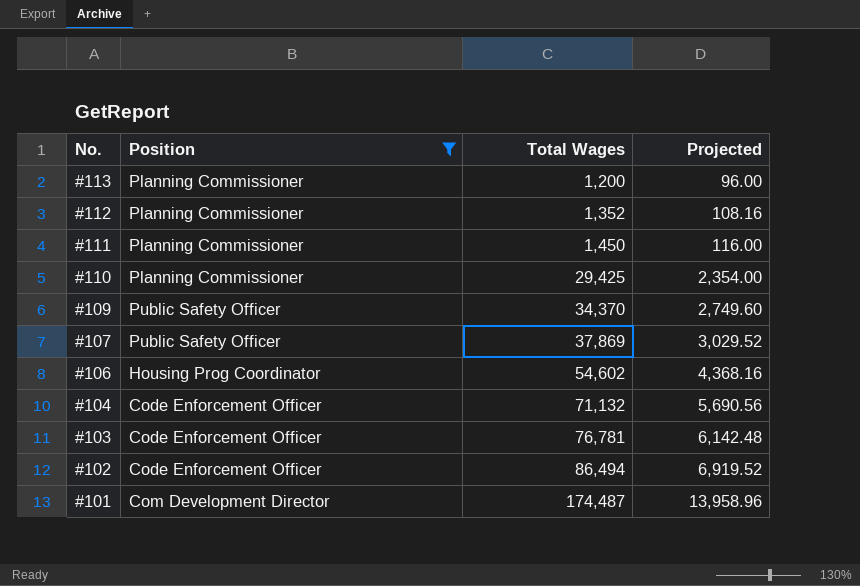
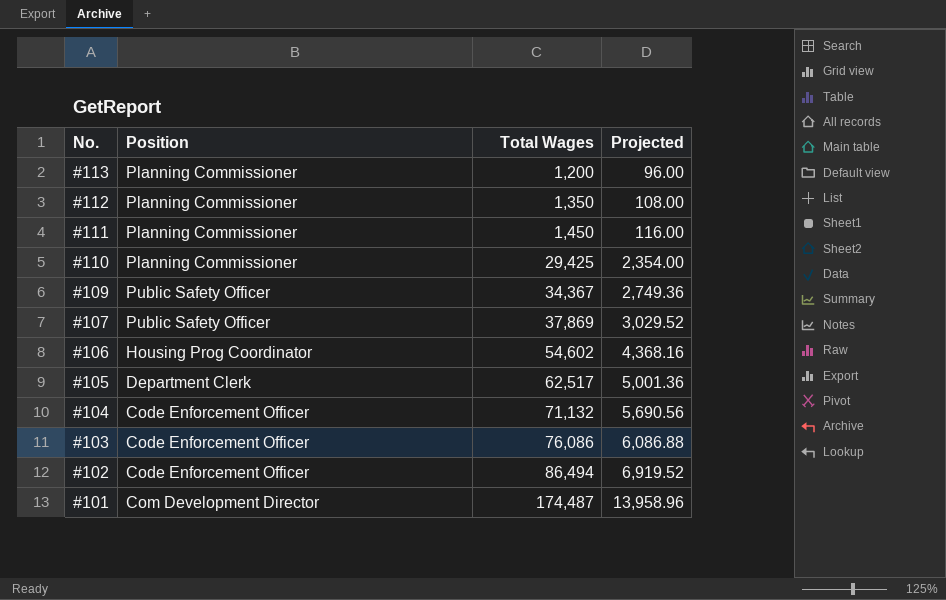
filter: Position != Department Clerk -> none
#112 | Total Wages: 1,352 -> 1,350
#112 | Projected: 108.16 -> 108.00
#109 | Total Wages: 34,370 -> 34,367
#109 | Projected: 2,749.60 -> 2,749.36
#103 | Total Wages: 76,781 -> 76,086
#103 | Projected: 6,142.48 -> 6,086.88

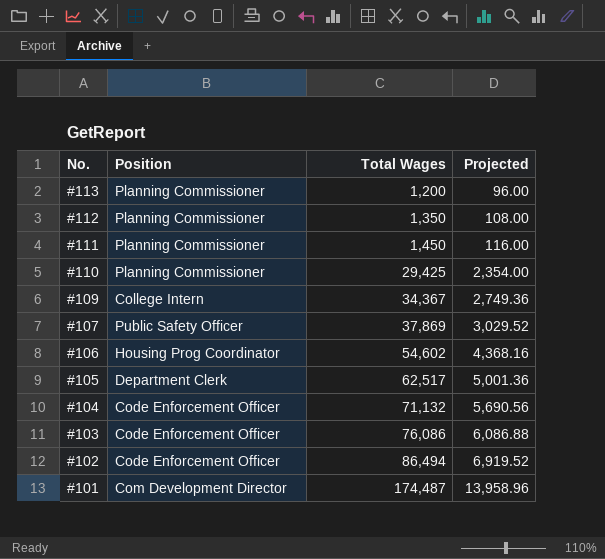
#109 | Position: Public Safety Officer -> College Intern

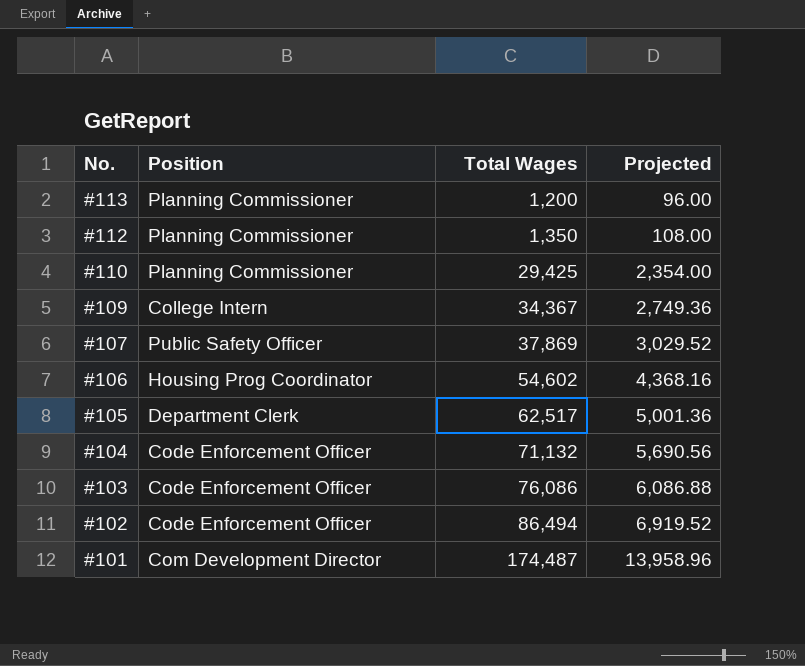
row #111: Planning Commissioner | 1,450 | 116.00 -> none

